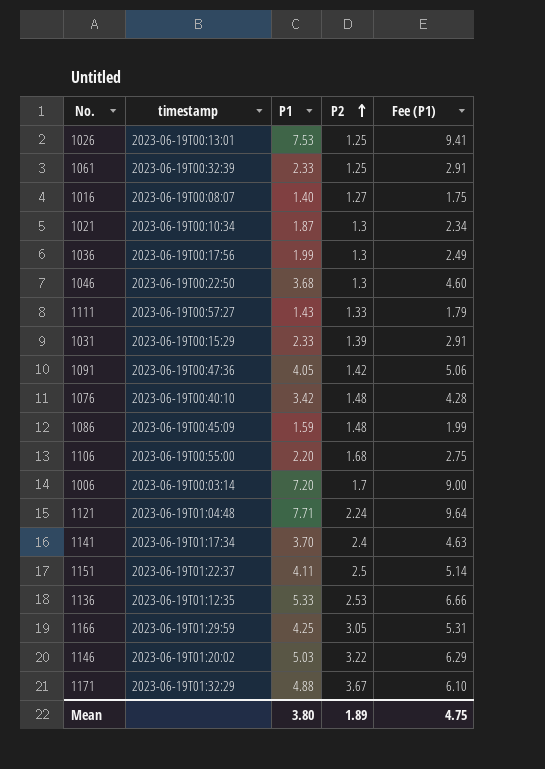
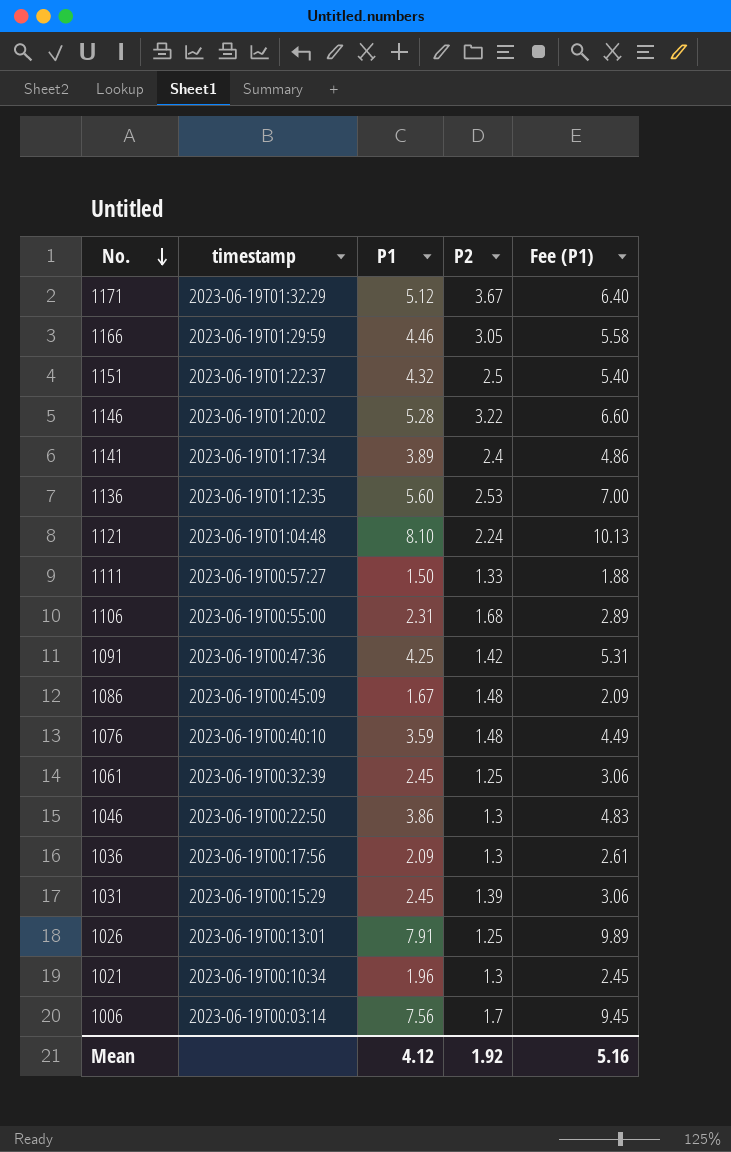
row order: P2 ascending -> No. descending
row 1016: 2023-06-19T00:08:07 | 1.40 | 1.27 | 1.75 -> none
1171 | P1: 4.88 -> 5.12
1171 | Fee (P1): 6.10 -> 6.40
1166 | P1: 4.25 -> 4.46
1166 | Fee (P1): 5.31 -> 5.58
1151 | P1: 4.11 -> 4.32
1151 | Fee (P1): 5.14 -> 5.40
1146 | P1: 5.03 -> 5.28
1146 | Fee (P1): 6.29 -> 6.60
1141 | P1: 3.70 -> 3.89
1141 | Fee (P1): 4.63 -> 4.86
1136 | P1: 5.33 -> 5.60
1136 | Fee (P1): 6.66 -> 7.00
1121 | P1: 7.71 -> 8.10
1121 | Fee (P1): 9.64 -> 10.13
1111 | P1: 1.43 -> 1.50
1111 | Fee (P1): 1.79 -> 1.88
1106 | P1: 2.20 -> 2.31
1106 | Fee (P1): 2.75 -> 2.89
1091 | P1: 4.05 -> 4.25
1091 | Fee (P1): 5.06 -> 5.31
1086 | P1: 1.59 -> 1.67
1086 | Fee (P1): 1.99 -> 2.09
1076 | P1: 3.42 -> 3.59
1076 | Fee (P1): 4.28 -> 4.49
1061 | P1: 2.33 -> 2.45
1061 | Fee (P1): 2.91 -> 3.06
1046 | P1: 3.68 -> 3.86
1046 | Fee (P1): 4.60 -> 4.83
1036 | P1: 1.99 -> 2.09
1036 | Fee (P1): 2.49 -> 2.61
1031 | P1: 2.33 -> 2.45
1031 | Fee (P1): 2.91 -> 3.06
1026 | P1: 7.53 -> 7.91
1026 | Fee (P1): 9.41 -> 9.89
1021 | P1: 1.87 -> 1.96
1021 | Fee (P1): 2.34 -> 2.45
1006 | P1: 7.20 -> 7.56
1006 | Fee (P1): 9.00 -> 9.45
Mean | P1: 3.80 -> 4.12
Mean | P2: 1.89 -> 1.92
Mean | Fee (P1): 4.75 -> 5.16

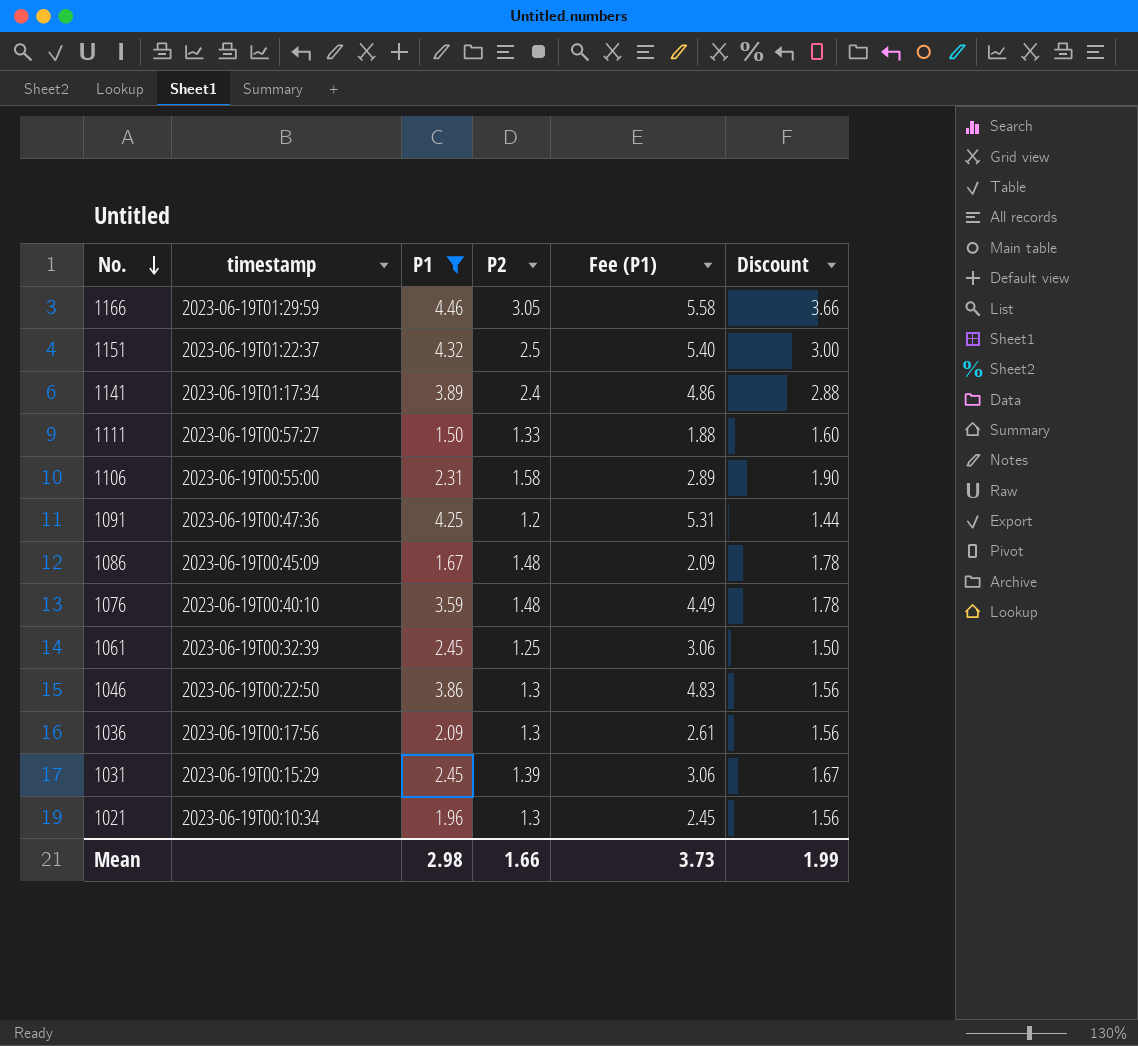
filter: none -> P1 <= 4.46
column Discount | formula: none -> [P2] * 1.2
1106 | P2: 1.68 -> 1.58
1091 | P2: 1.42 -> 1.2
Mean | P1: 4.12 -> 2.98
Mean | P2: 1.92 -> 1.66
Mean | Fee (P1): 5.16 -> 3.73

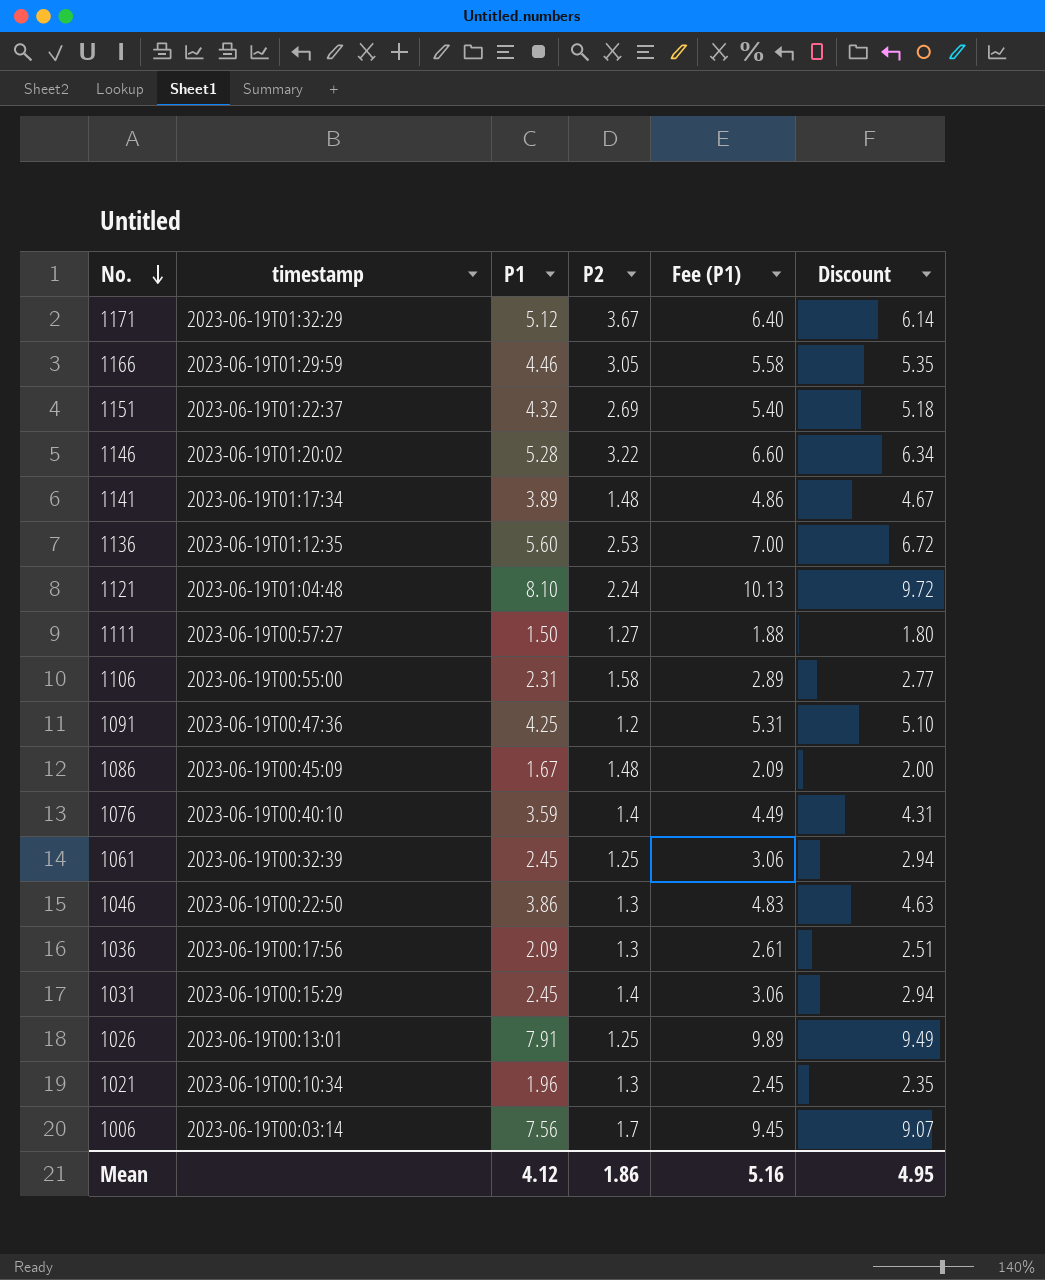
filter: P1 <= 4.46 -> none
column Discount | formula: [P2] * 1.2 -> [P1] * 1.2
1151 | P2: 2.5 -> 2.69
1141 | P2: 2.4 -> 1.48
1111 | P2: 1.33 -> 1.27
1076 | P2: 1.48 -> 1.4
1031 | P2: 1.39 -> 1.4
Mean | P1: 2.98 -> 4.12
Mean | P2: 1.66 -> 1.86
Mean | Fee (P1): 3.73 -> 5.16
Mean | Discount: 1.99 -> 4.95

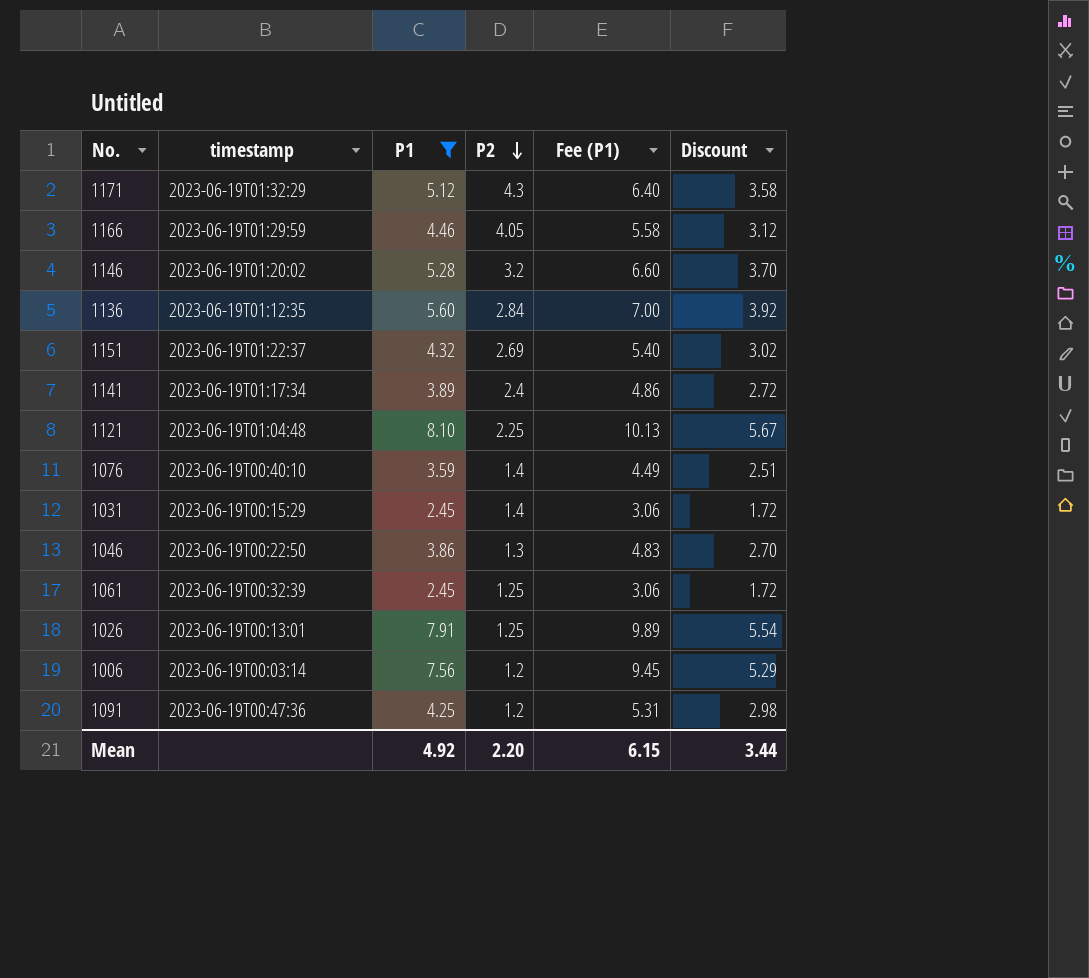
filter: none -> P1 >= 2.45
row order: No. descending -> P2 descending
column Discount | formula: [P1] * 1.2 -> [P1] * 0.7
1171 | P2: 3.67 -> 4.3
1166 | P2: 3.05 -> 4.05
1146 | P2: 3.22 -> 3.2
1136 | P2: 2.53 -> 2.84
1141 | P2: 1.48 -> 2.4
1121 | P2: 2.24 -> 2.25
1006 | P2: 1.7 -> 1.2
Mean | P1: 4.12 -> 4.92
Mean | P2: 1.86 -> 2.20
Mean | Fee (P1): 5.16 -> 6.15
Mean | Discount: 4.95 -> 3.44

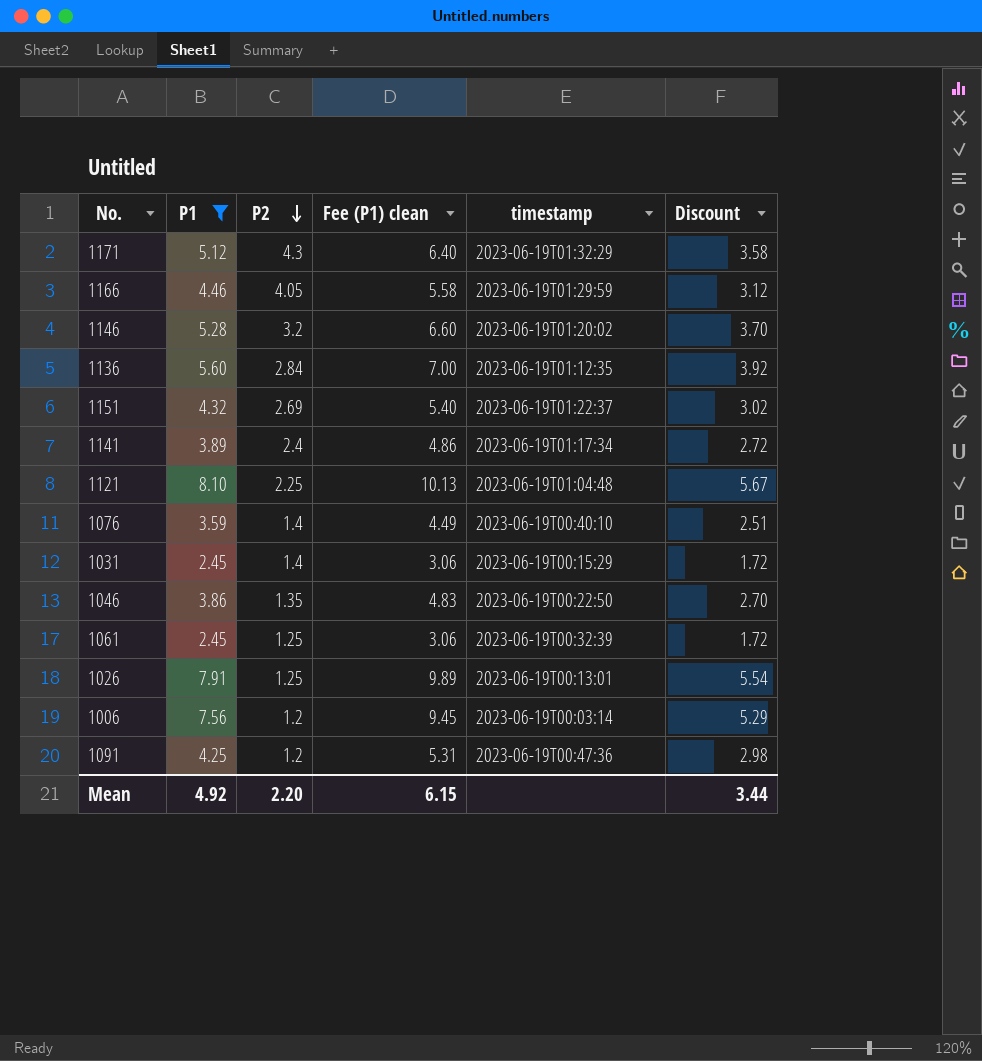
column name: Fee (P1) -> Fee (P1) clean
column timestamp | position: 2 -> 5
1046 | P2: 1.3 -> 1.35

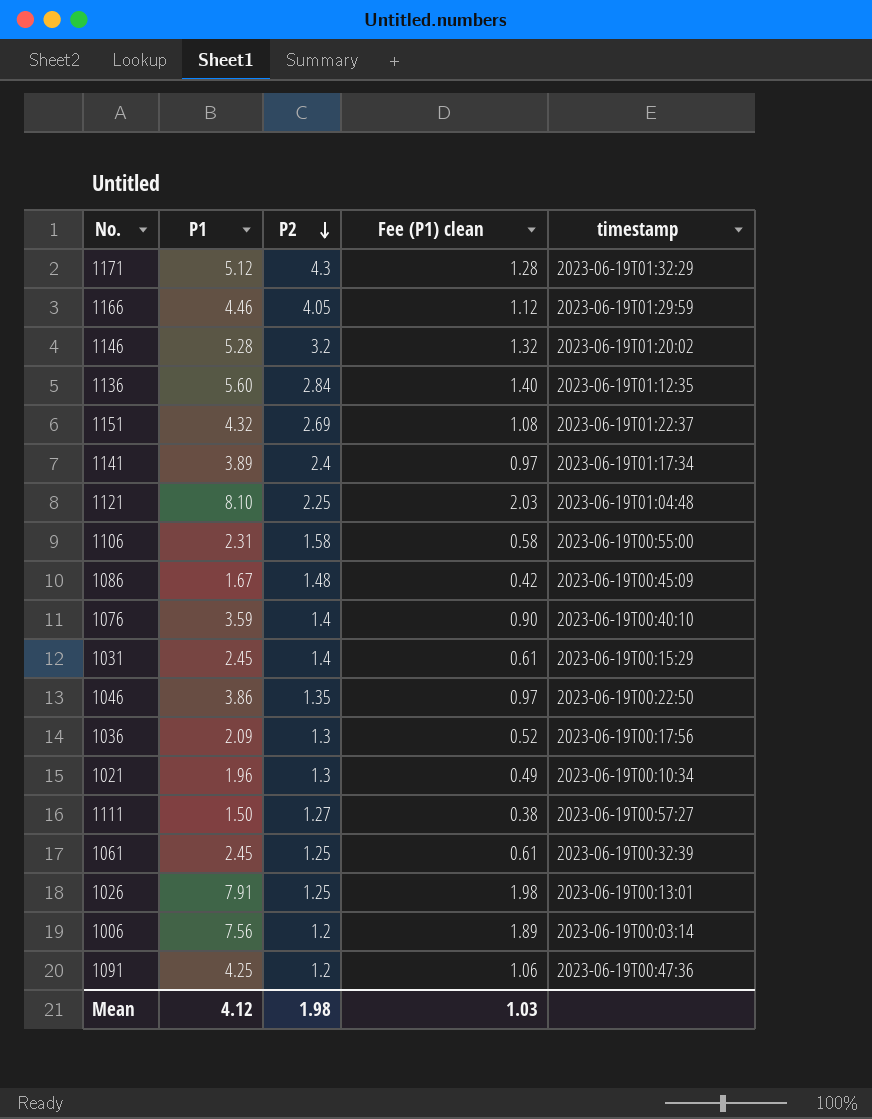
filter: P1 >= 2.45 -> none
column Discount | formula: [P1] * 0.7 -> none
column Fee (P1) clean | formula: [P1] * 1.25 -> [P1] * 0.25
Mean | P1: 4.92 -> 4.12
Mean | P2: 2.20 -> 1.98
Mean | Fee (P1) clean: 6.15 -> 1.03

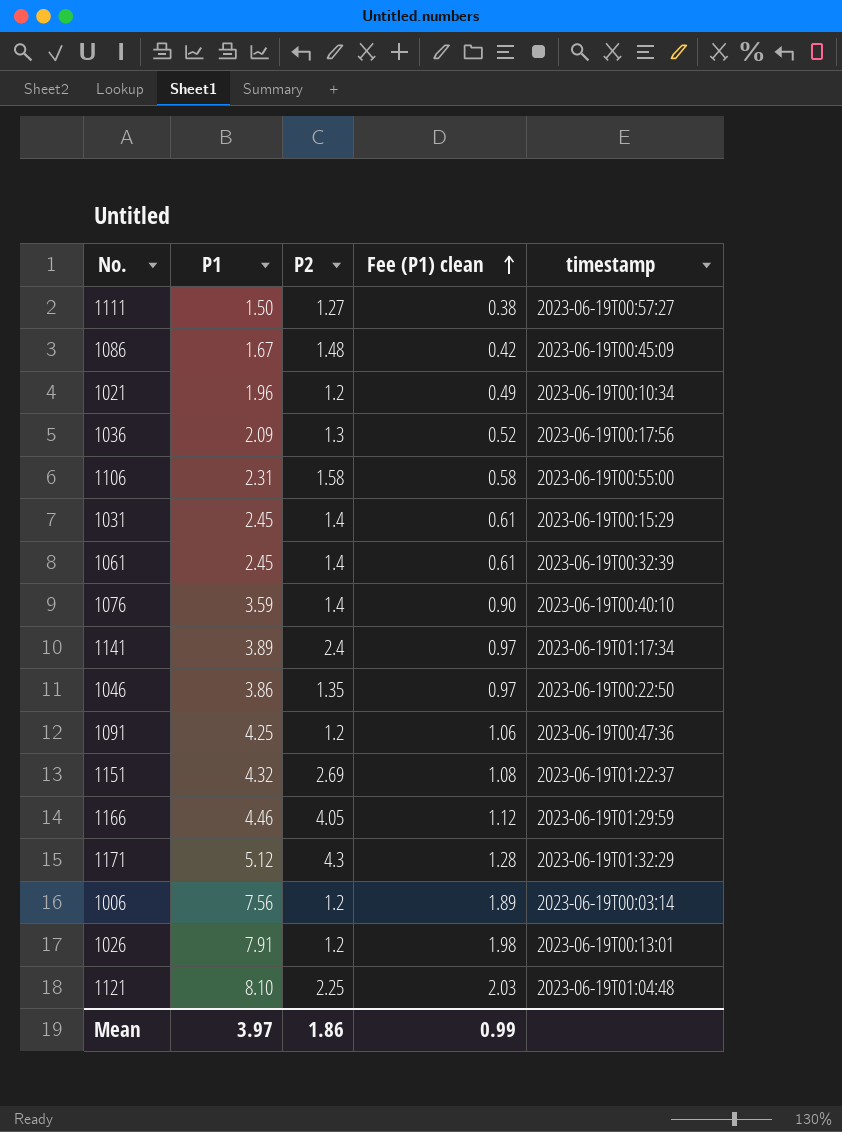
row order: P2 descending -> Fee (P1) clean ascending
row 1146: 5.28 | 3.2 | 1.32 | 2023-06-19T01:20:02 -> none
row 1136: 5.60 | 2.84 | 1.40 | 2023-06-19T01:12:35 -> none
1021 | P2: 1.3 -> 1.2
1061 | P2: 1.25 -> 1.4
1026 | P2: 1.25 -> 1.2
Mean | P1: 4.12 -> 3.97
Mean | P2: 1.98 -> 1.86
Mean | Fee (P1) clean: 1.03 -> 0.99

